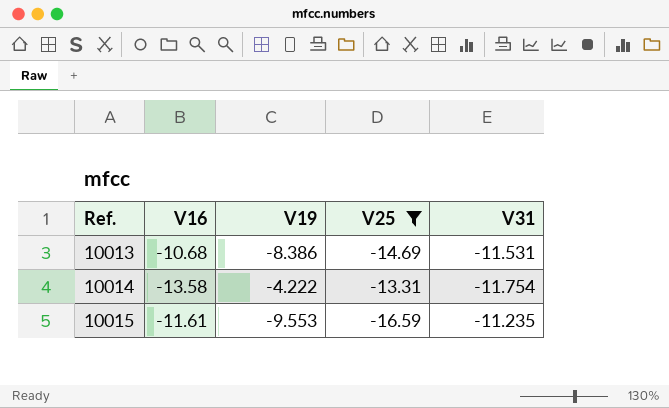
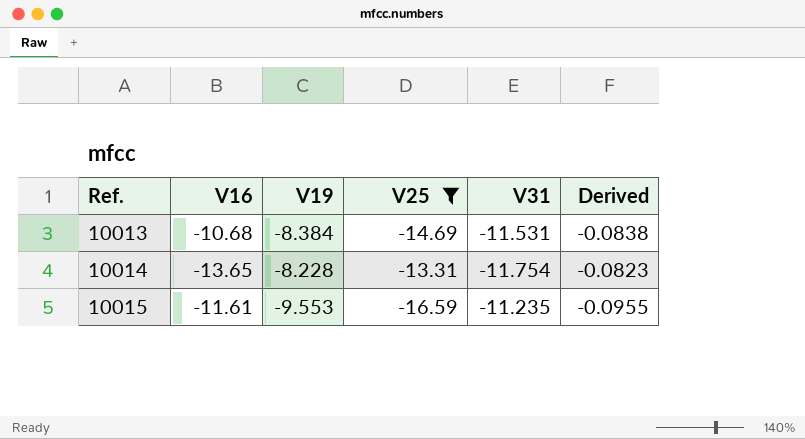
column Derived | formula: none -> [V19] * 0.01
10013 | V19: -8.386 -> -8.384
10014 | V16: -13.58 -> -13.65
10014 | V19: -4.222 -> -8.228

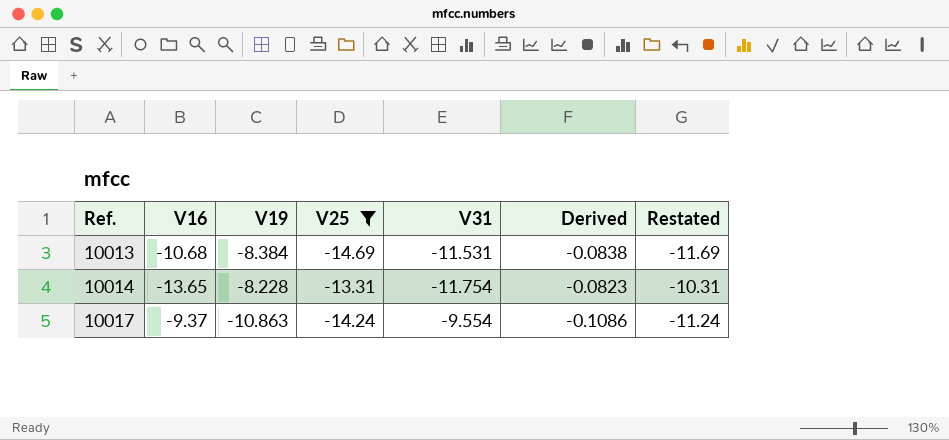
column Restated | formula: none -> [V25] + 3
row 10015: -11.61 | -9.553 | -16.59 | -11.235 | -0.0955 -> none
row 10017: none -> -9.37 | -10.863 | -14.24 | -9.554 | -0.1086 | -11.24

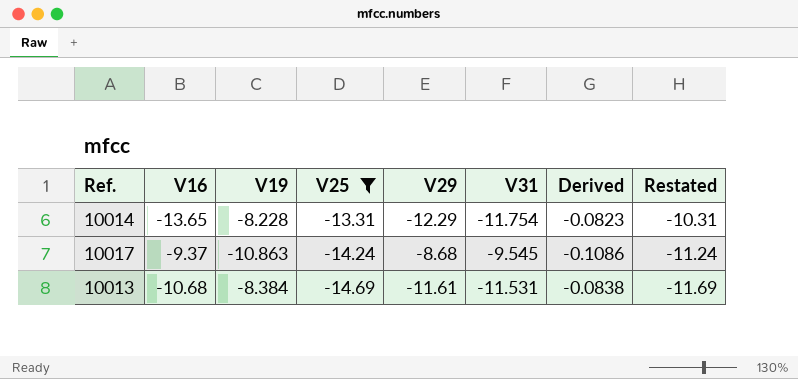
row order: Ref. ascending -> V25 descending
column V29 | position: none -> 5
10017 | V31: -9.554 -> -9.545

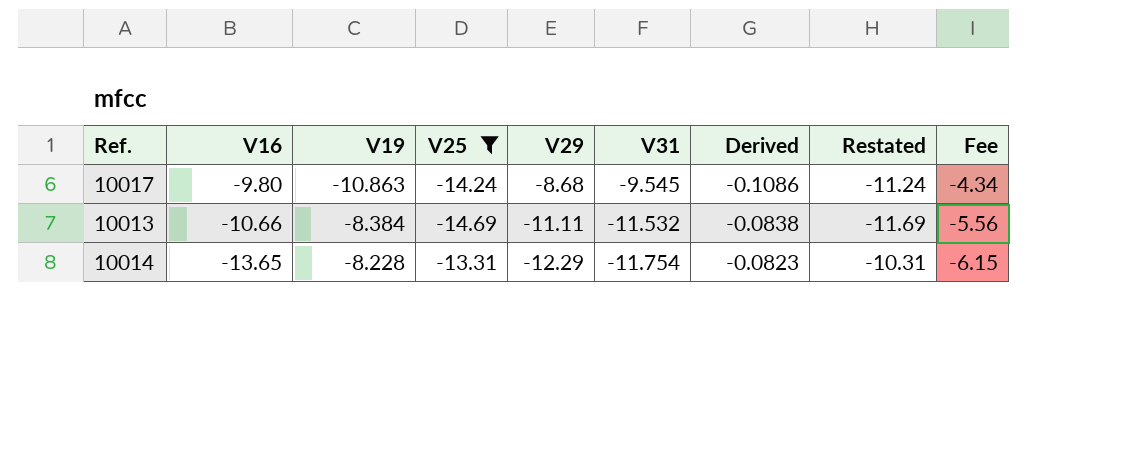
row order: V25 descending -> V16 descending
column Fee | formula: none -> [V29] * 0.5
10017 | V16: -9.37 -> -9.80
10013 | V16: -10.68 -> -10.66
10013 | V29: -11.61 -> -11.11
10013 | V31: -11.531 -> -11.532

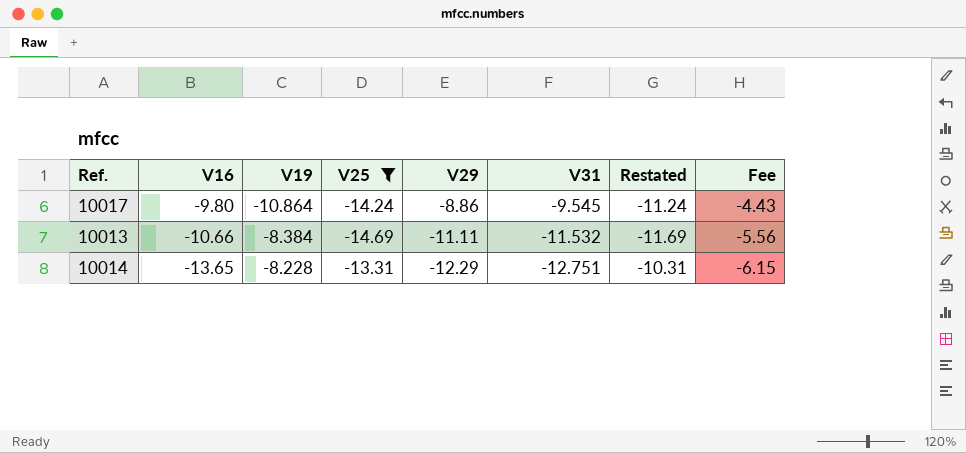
column Derived | formula: [V19] * 0.01 -> none
10017 | V19: -10.863 -> -10.864
10017 | V29: -8.68 -> -8.86
10017 | Fee: -4.34 -> -4.43
10014 | V31: -11.754 -> -12.751

